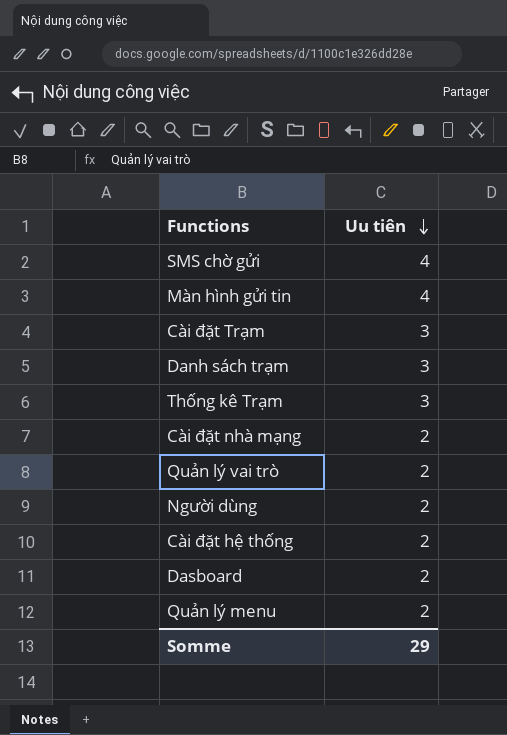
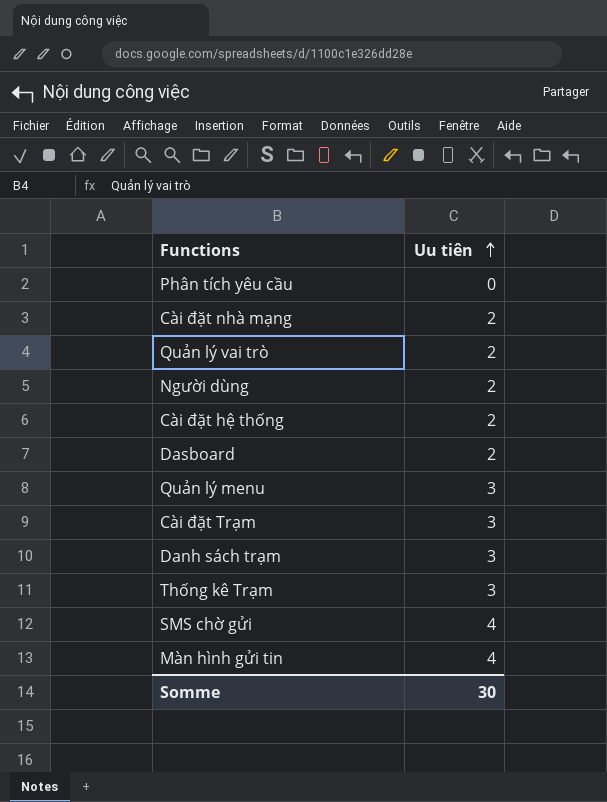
row order: Uu tiên descending -> Uu tiên ascending
row Phân tích yêu cầu: none -> 0
Quản lý menu | Uu tiên: 2 -> 3
Somme | Uu tiên: 29 -> 30

